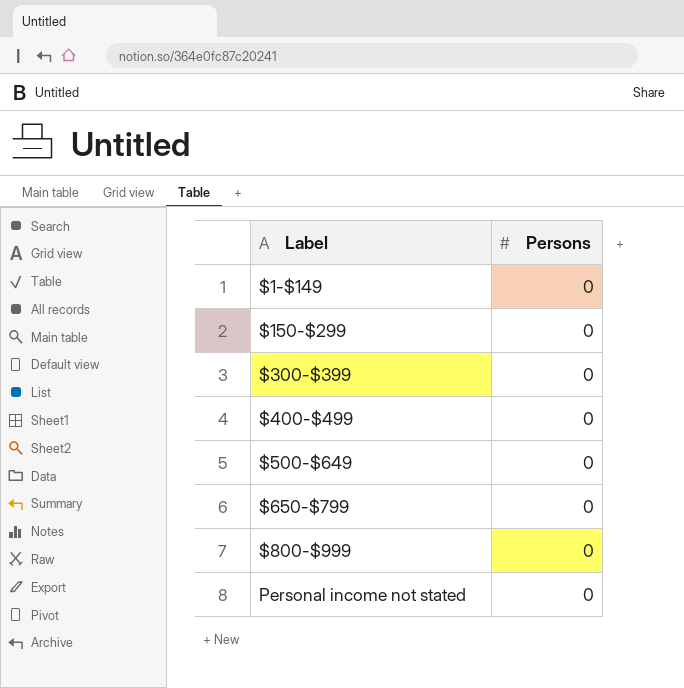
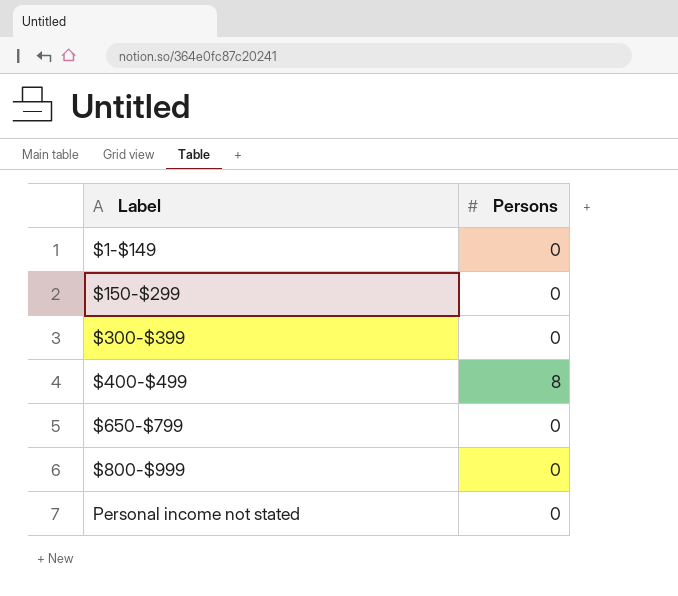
row $500-$649: 0 -> none
$400-$499 | Persons: 0 -> 8

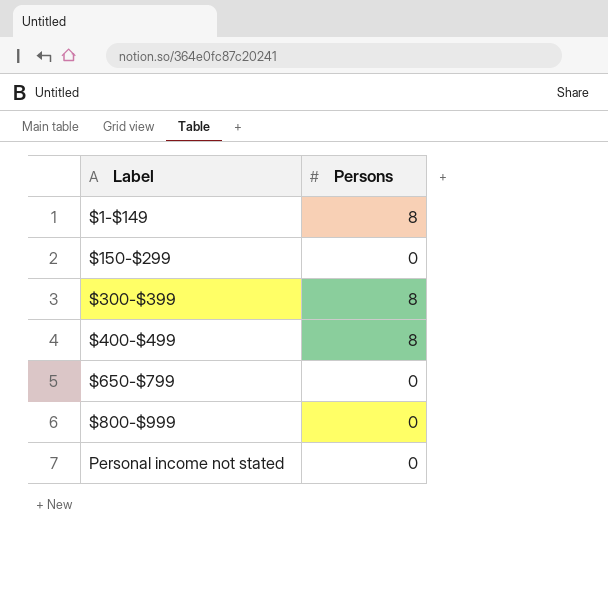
$1-$149 | Persons: 0 -> 8
$300-$399 | Persons: 0 -> 8

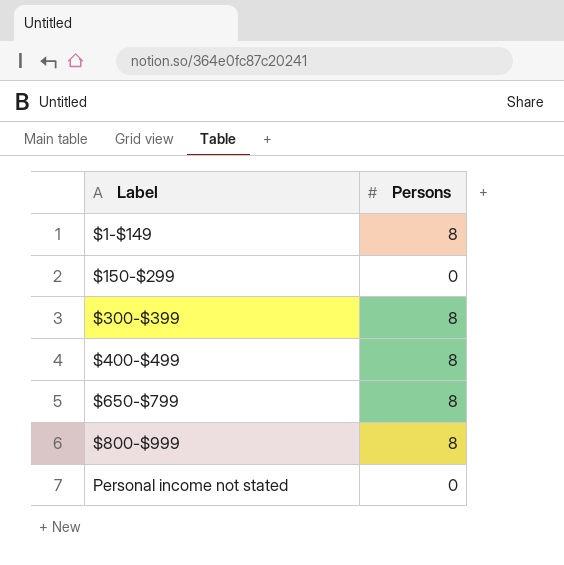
$650-$799 | Persons: 0 -> 8
$800-$999 | Persons: 0 -> 8

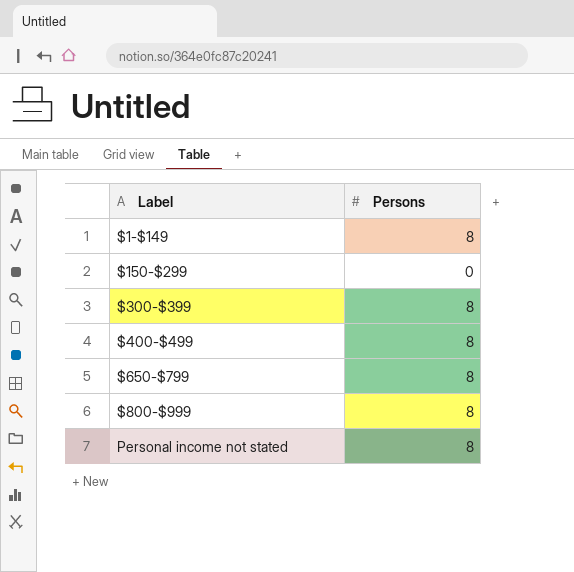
Personal income not stated | Persons: 0 -> 8

